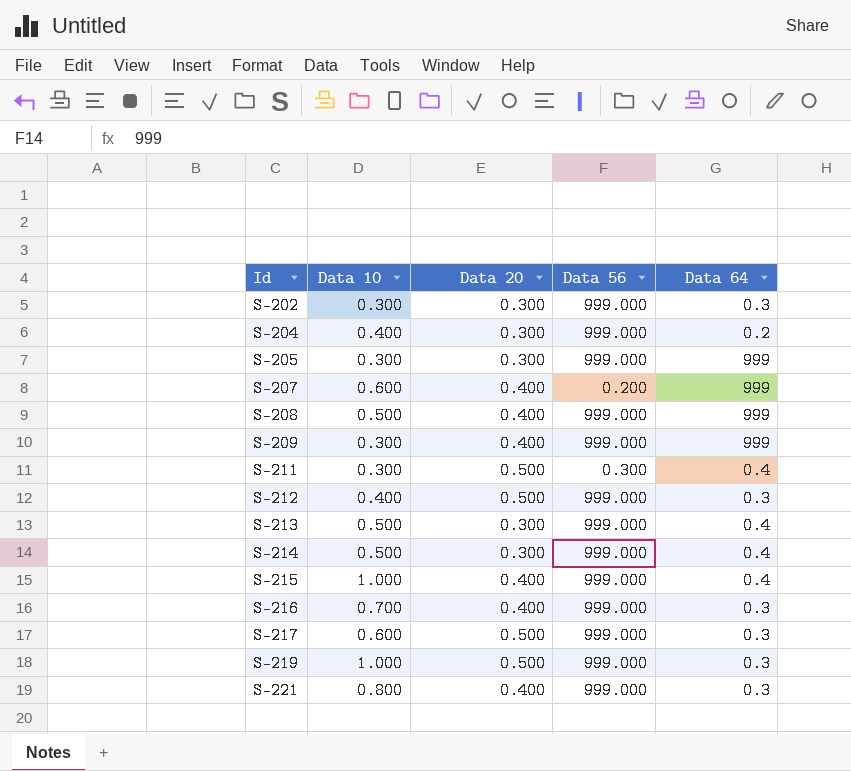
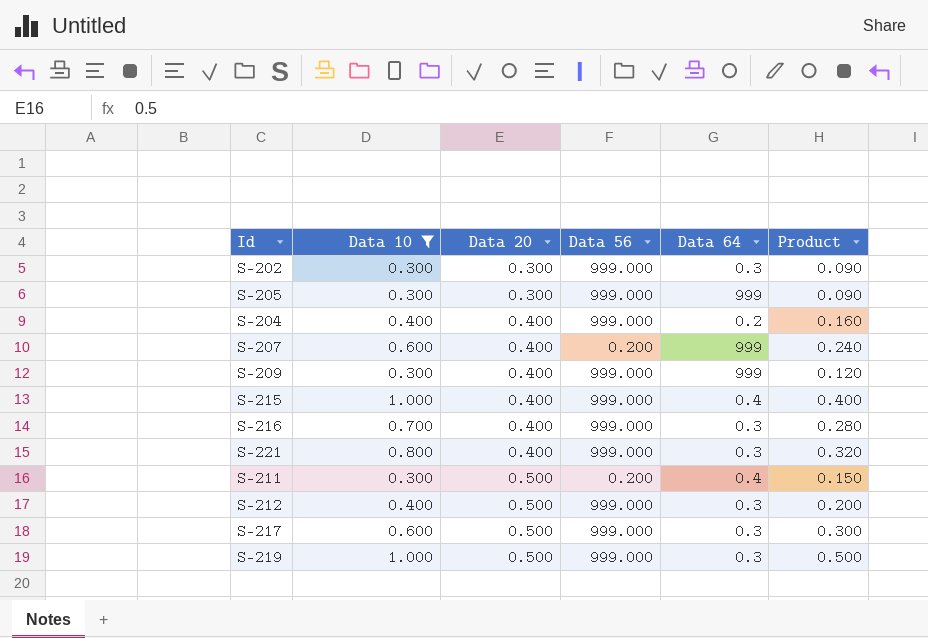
filter: none -> Data 10 != 0.500
row order: Id ascending -> Data 20 ascending
column Product | formula: none -> [Data 10] * [Data 20]
S-204 | Data 20: 0.300 -> 0.400
S-211 | Data 56: 0.300 -> 0.200

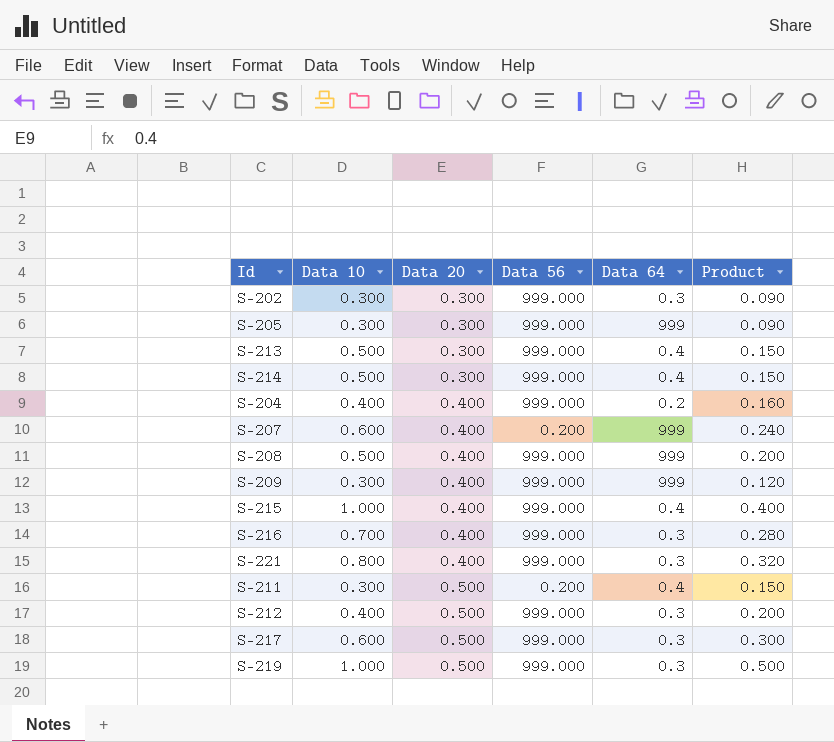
filter: Data 10 != 0.500 -> none

